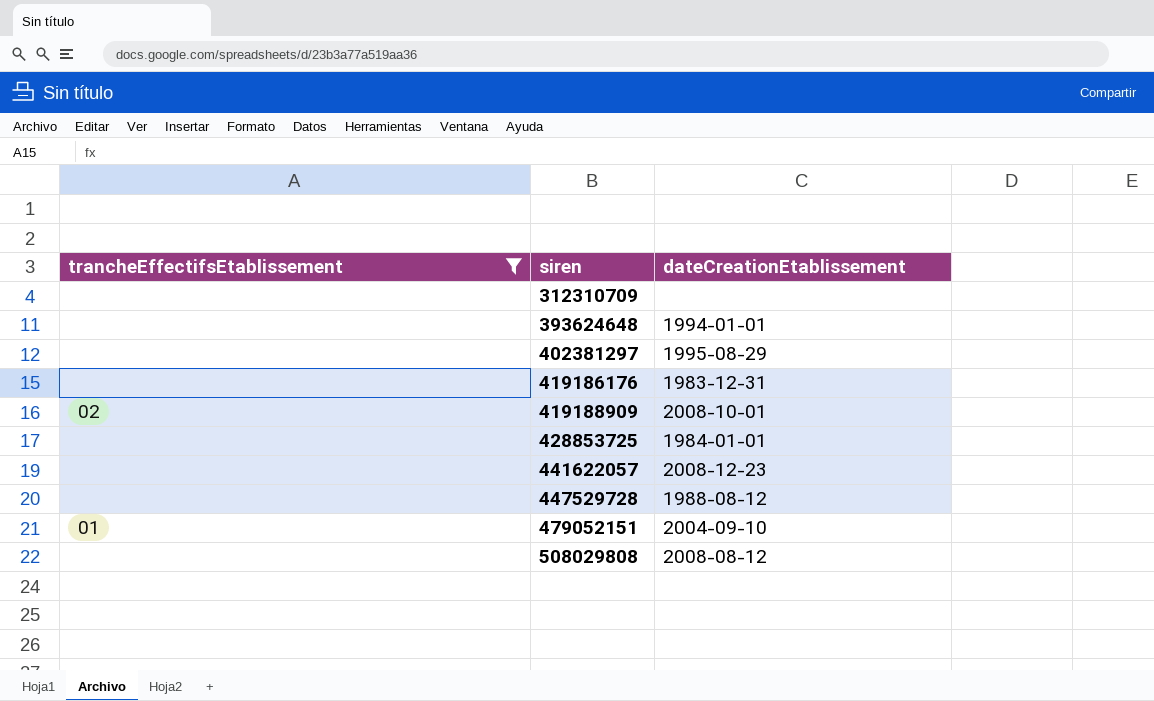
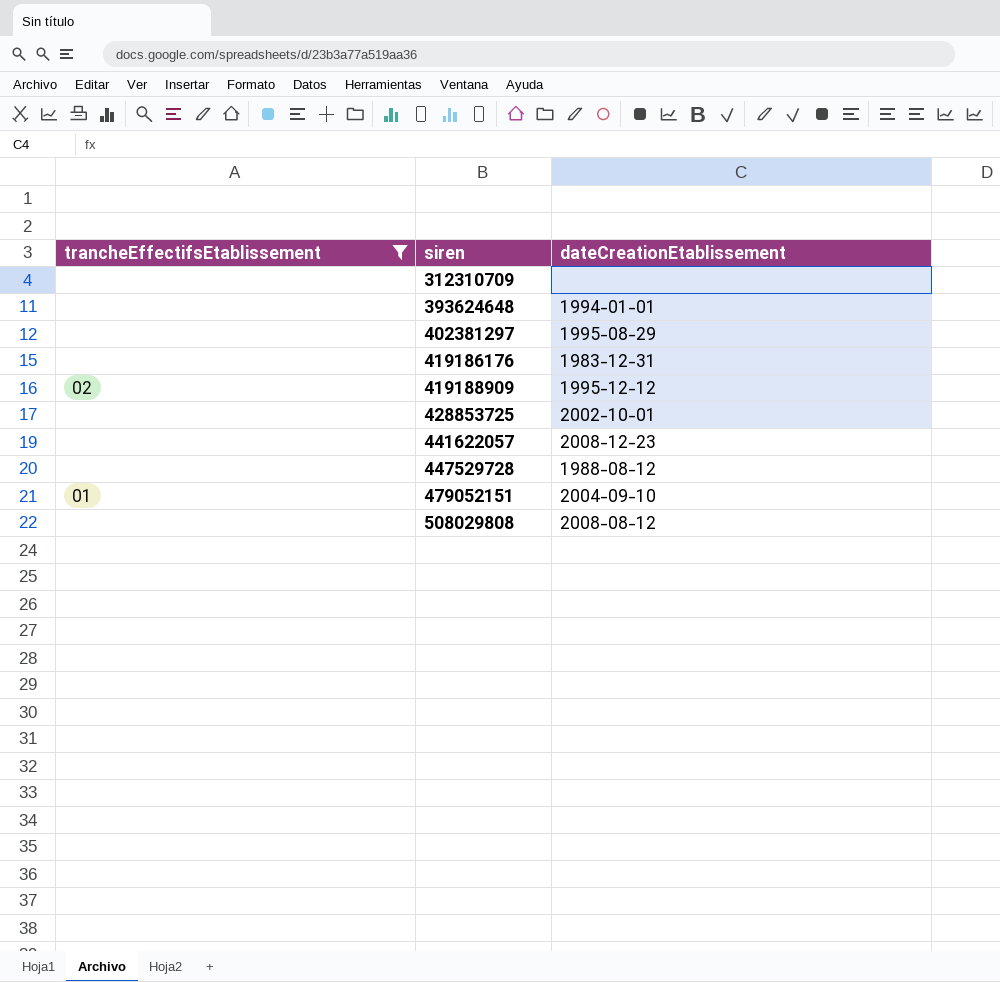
419188909 | dateCreationEtablissement: 2008-10-01 -> 1995-12-12
428853725 | dateCreationEtablissement: 1984-01-01 -> 2002-10-01

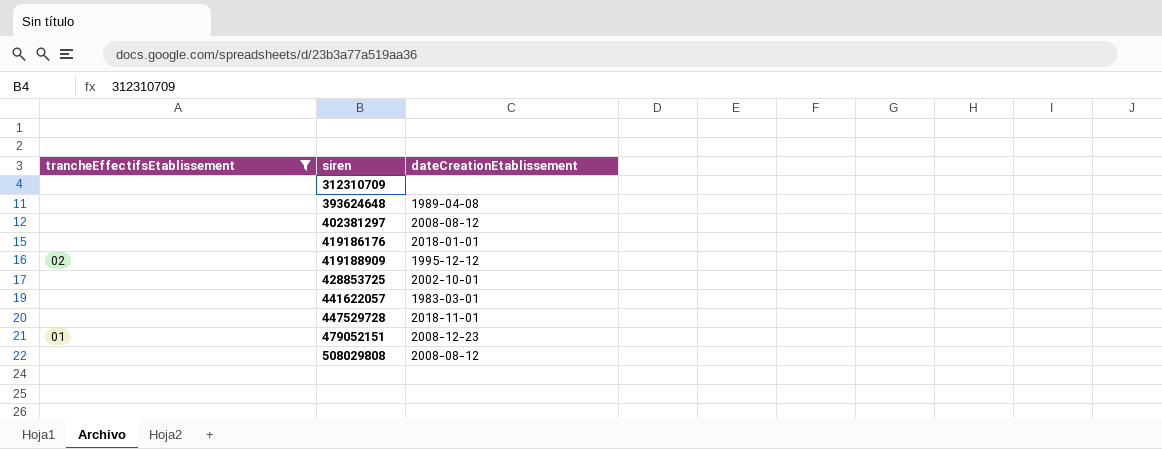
393624648 | dateCreationEtablissement: 1994-01-01 -> 1989-04-08
402381297 | dateCreationEtablissement: 1995-08-29 -> 2008-08-12
419186176 | dateCreationEtablissement: 1983-12-31 -> 2018-01-01
441622057 | dateCreationEtablissement: 2008-12-23 -> 1983-03-01
447529728 | dateCreationEtablissement: 1988-08-12 -> 2018-11-01
479052151 | dateCreationEtablissement: 2004-09-10 -> 2008-12-23

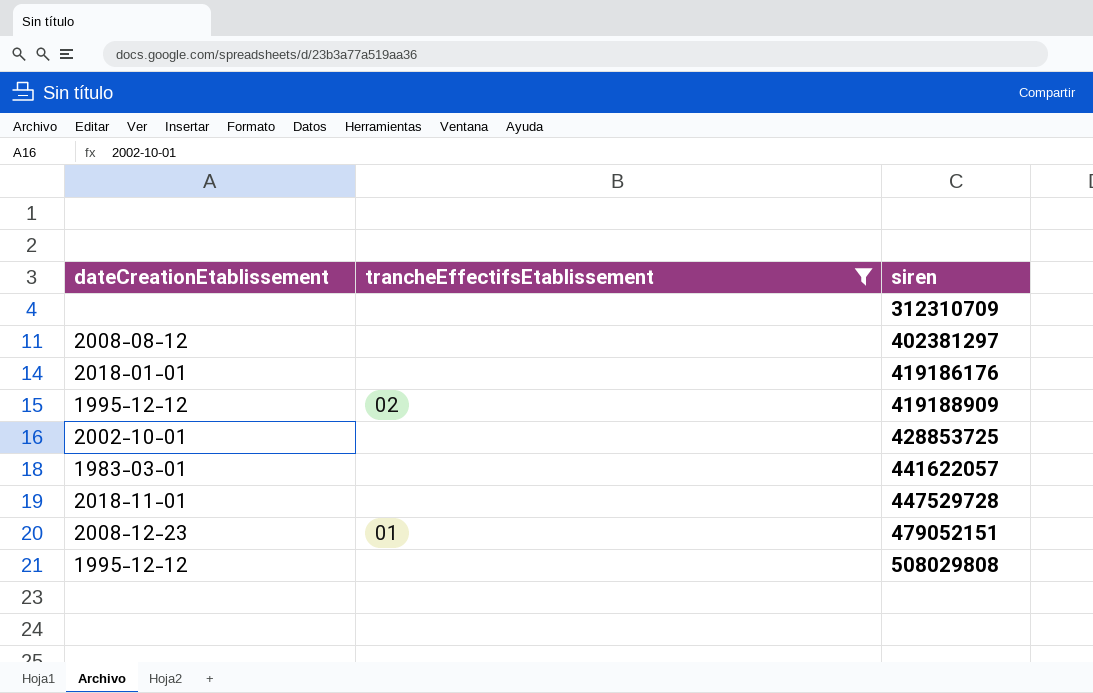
column dateCreationEtablissement | position: 3 -> 1
row 393624648: none | 1989-04-08 -> none
508029808 | dateCreationEtablissement: 2008-08-12 -> 1995-12-12

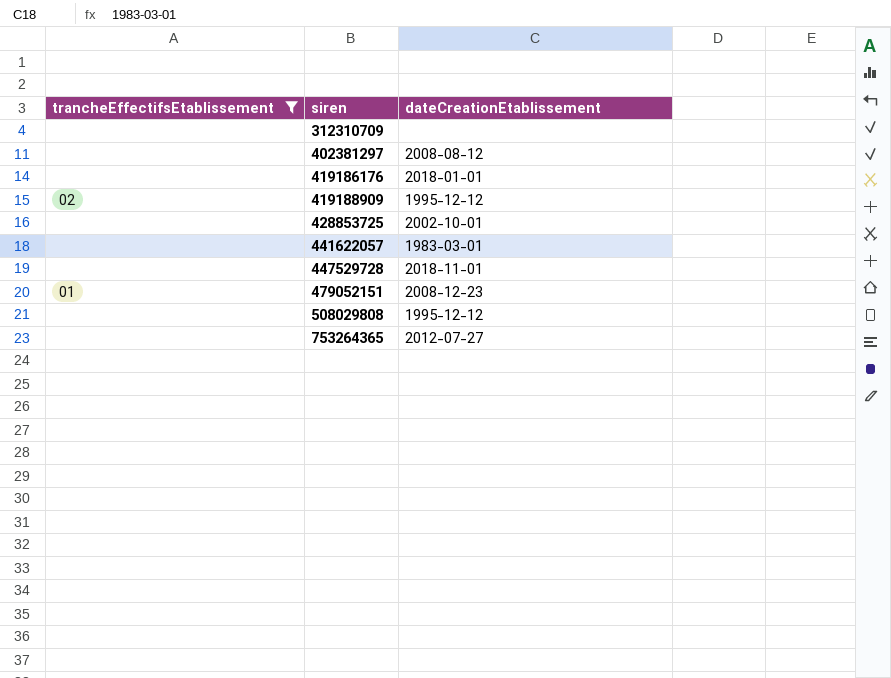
column dateCreationEtablissement | position: 1 -> 3
row 753264365: none -> none | 2012-07-27

